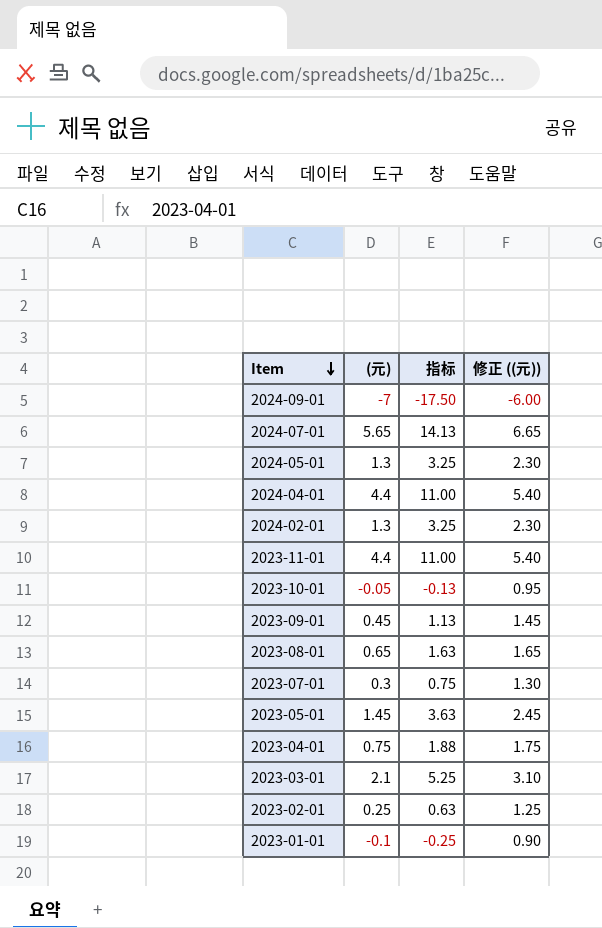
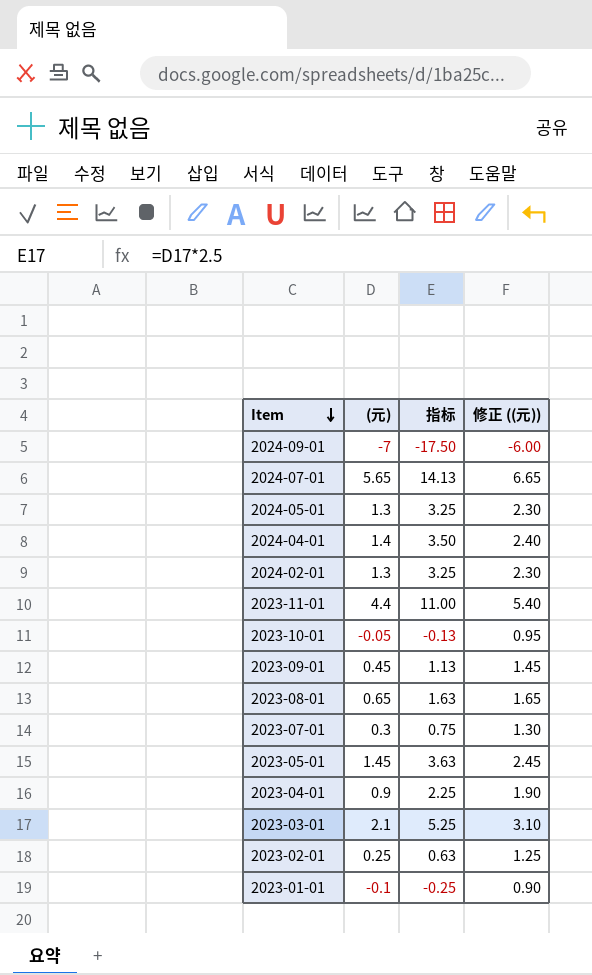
2024-04-01 | (元): 4.4 -> 1.4
2024-04-01 | 指标: 11.00 -> 3.50
2024-04-01 | 修正 ((元)): 5.40 -> 2.40
2023-04-01 | (元): 0.75 -> 0.9
2023-04-01 | 指标: 1.88 -> 2.25
2023-04-01 | 修正 ((元)): 1.75 -> 1.90

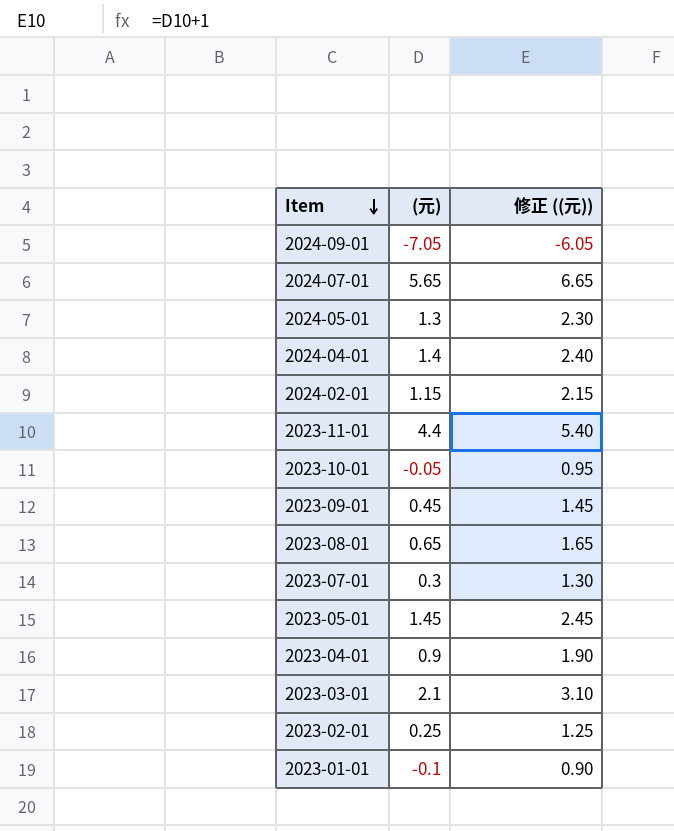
column 指标 | formula: [(元)] * 2.5 -> none
2024-09-01 | (元): -7 -> -7.05
2024-09-01 | 修正 ((元)): -6.00 -> -6.05
2024-02-01 | (元): 1.3 -> 1.15
2024-02-01 | 修正 ((元)): 2.30 -> 2.15

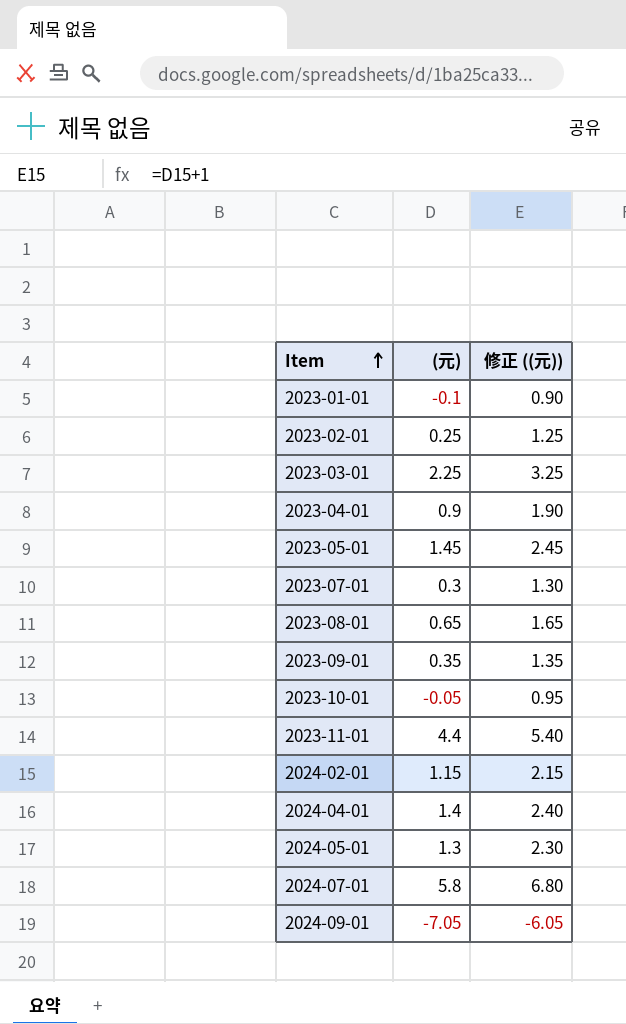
row order: Item descending -> Item ascending
2023-03-01 | (元): 2.1 -> 2.25
2023-03-01 | 修正 ((元)): 3.10 -> 3.25
2023-09-01 | (元): 0.45 -> 0.35
2023-09-01 | 修正 ((元)): 1.45 -> 1.35
2024-07-01 | (元): 5.65 -> 5.8
2024-07-01 | 修正 ((元)): 6.65 -> 6.80

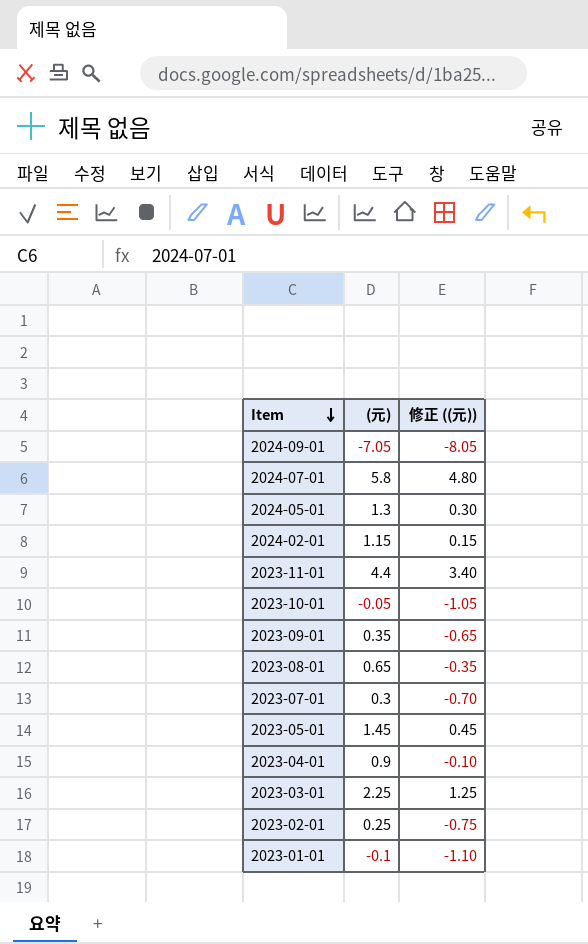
row order: Item ascending -> Item descending
column 修正 ((元)) | formula: [(元)] + 1 -> [(元)] - 1
row 2024-04-01: 1.4 | 2.40 -> none

